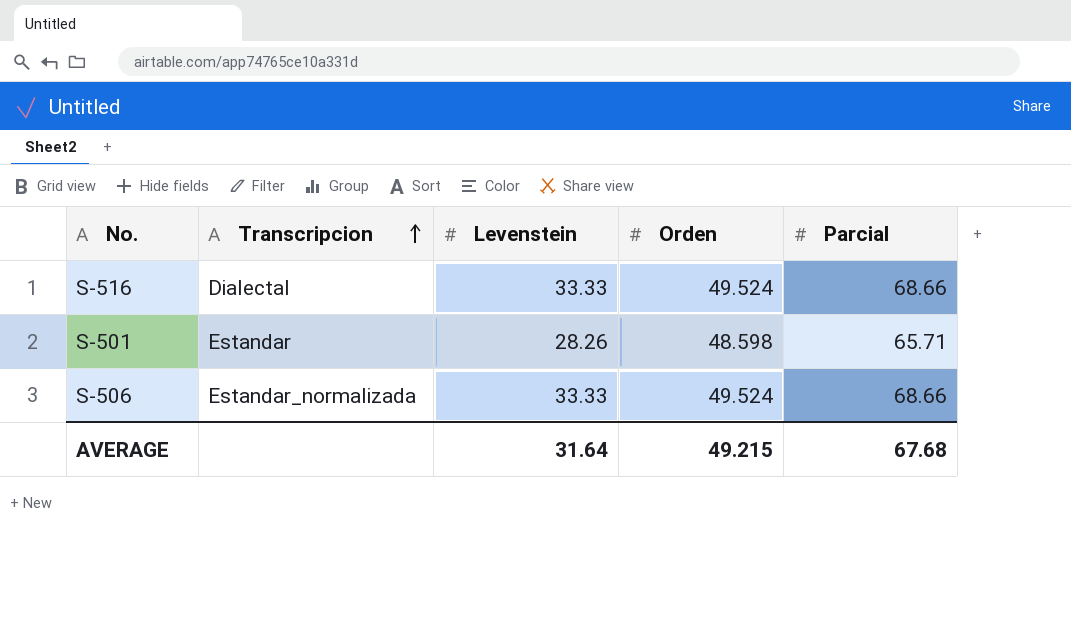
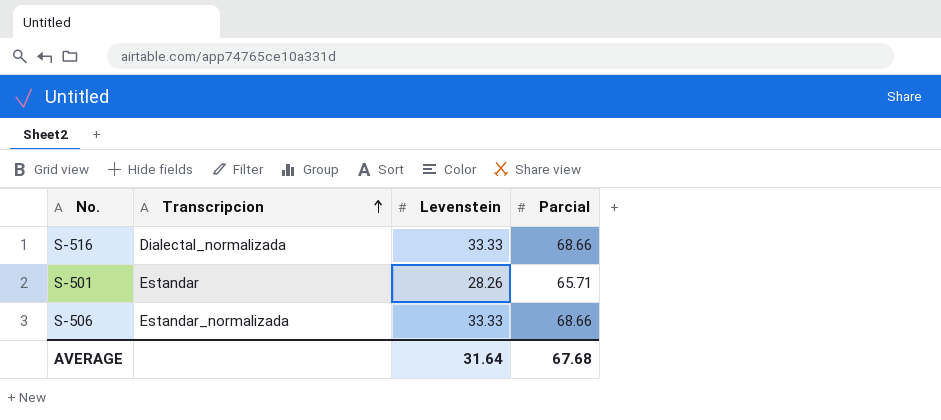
column Orden | position: 4 -> none
S-516 | Transcripcion: Dialectal -> Dialectal_normalizada

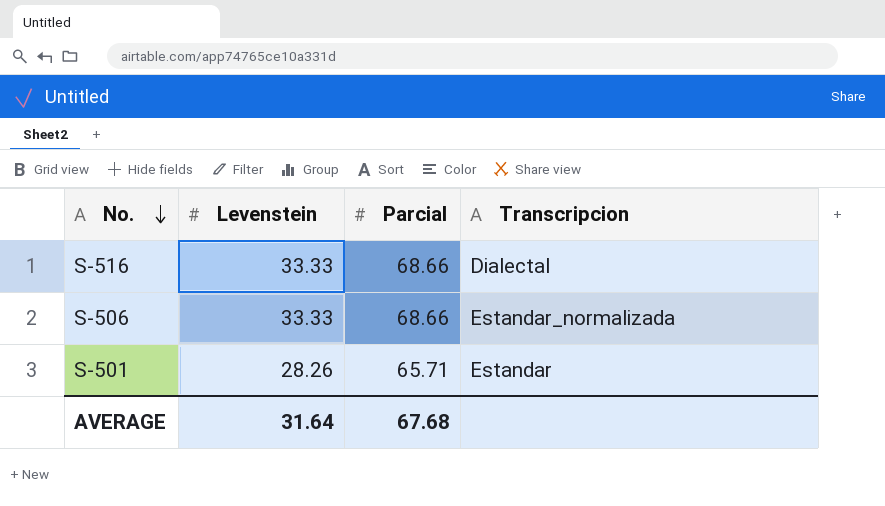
row order: Transcripcion ascending -> No. descending
column Transcripcion | position: 2 -> 4
S-516 | Transcripcion: Dialectal_normalizada -> Dialectal

